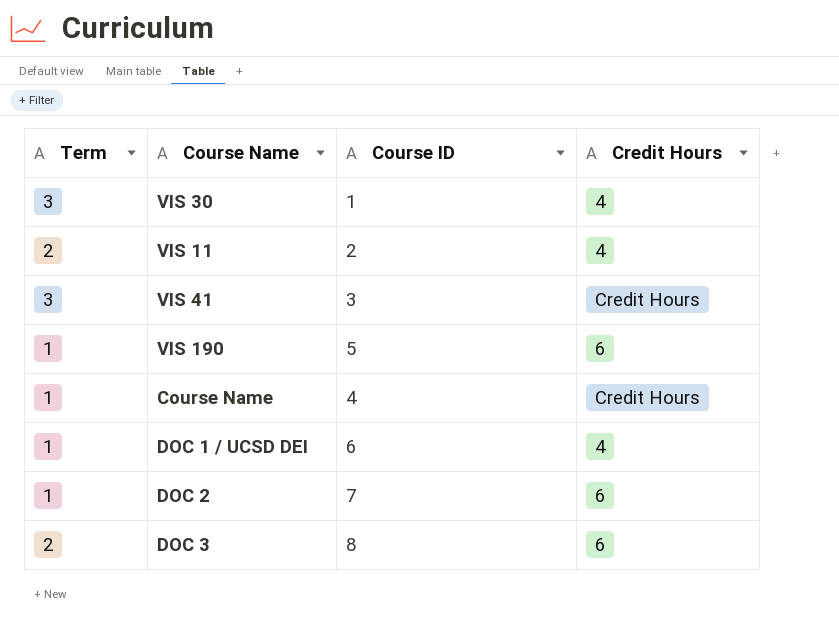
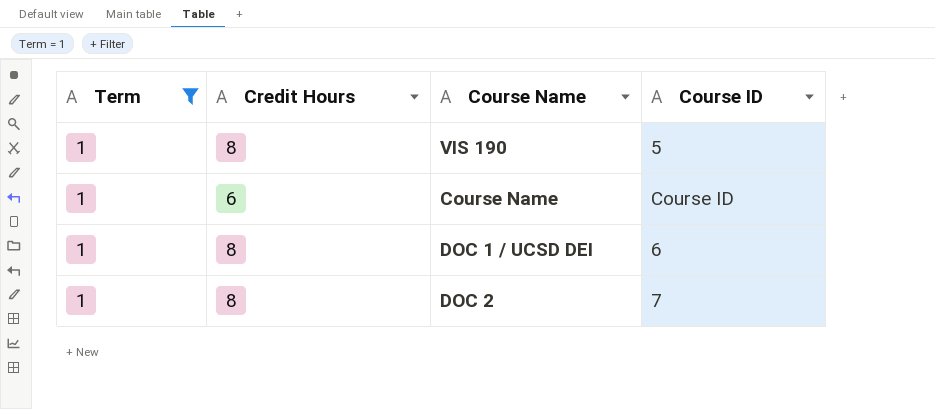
filter: none -> Term = 1
column Credit Hours | position: 4 -> 2
VIS 190 | Credit Hours: 6 -> 8
Course Name | Credit Hours: Credit Hours -> 6
Course Name | Course ID: 4 -> Course ID
DOC 1 / UCSD DEI | Credit Hours: 4 -> 8
DOC 2 | Credit Hours: 6 -> 8

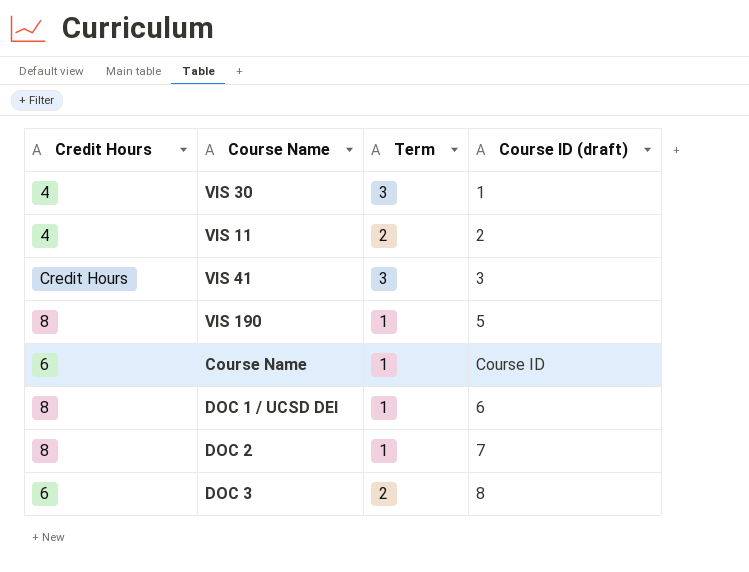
filter: Term = 1 -> none
column Term | position: 1 -> 3
column name: Course ID -> Course ID (draft)

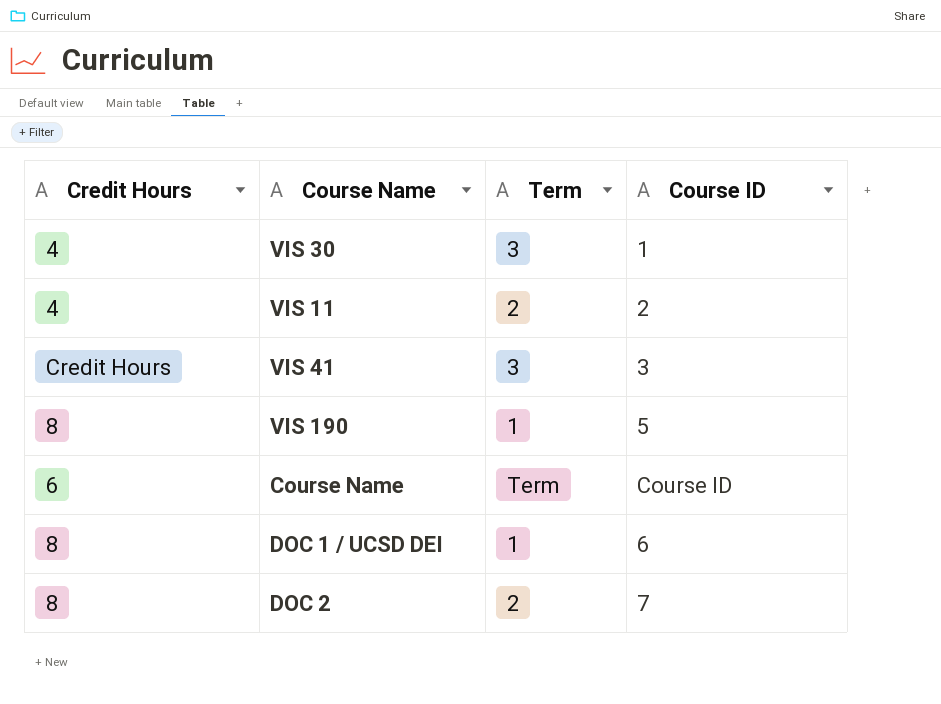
column name: Course ID (draft) -> Course ID
row DOC 3: 6 | 2 | 8 -> none
Course Name | Term: 1 -> Term
DOC 2 | Term: 1 -> 2

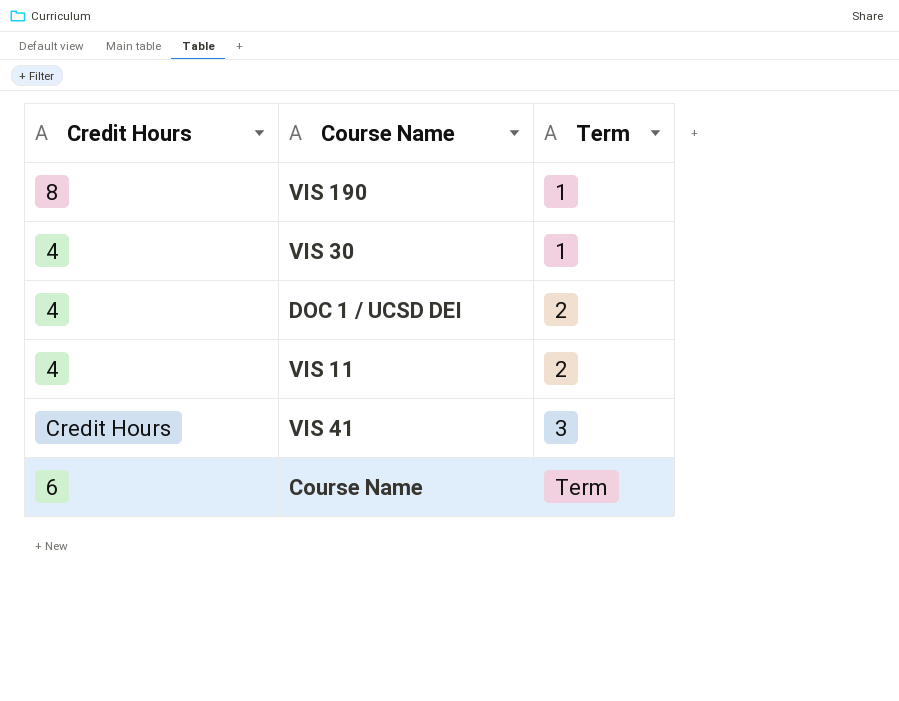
row order: none -> Term ascending
column Course ID | position: 4 -> none
row DOC 2: 8 | 2 | 7 -> none
VIS 30 | Term: 3 -> 1
DOC 1 / UCSD DEI | Credit Hours: 8 -> 4
DOC 1 / UCSD DEI | Term: 1 -> 2

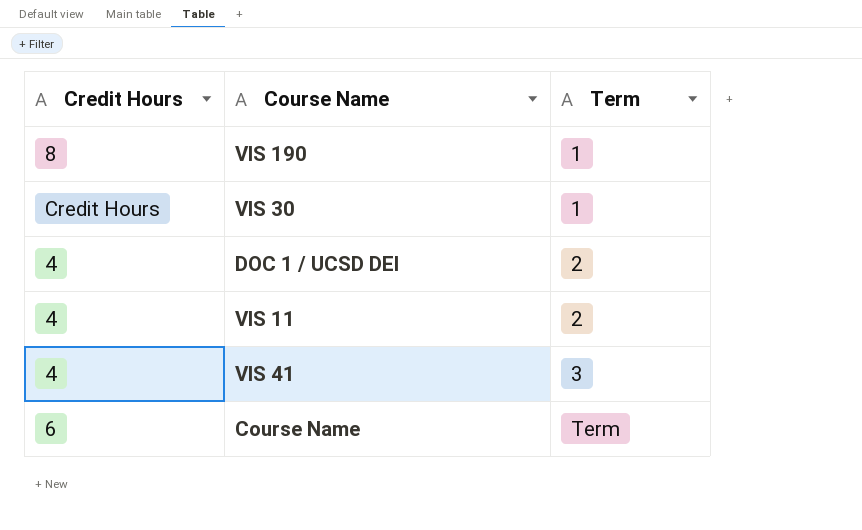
VIS 30 | Credit Hours: 4 -> Credit Hours
VIS 41 | Credit Hours: Credit Hours -> 4

